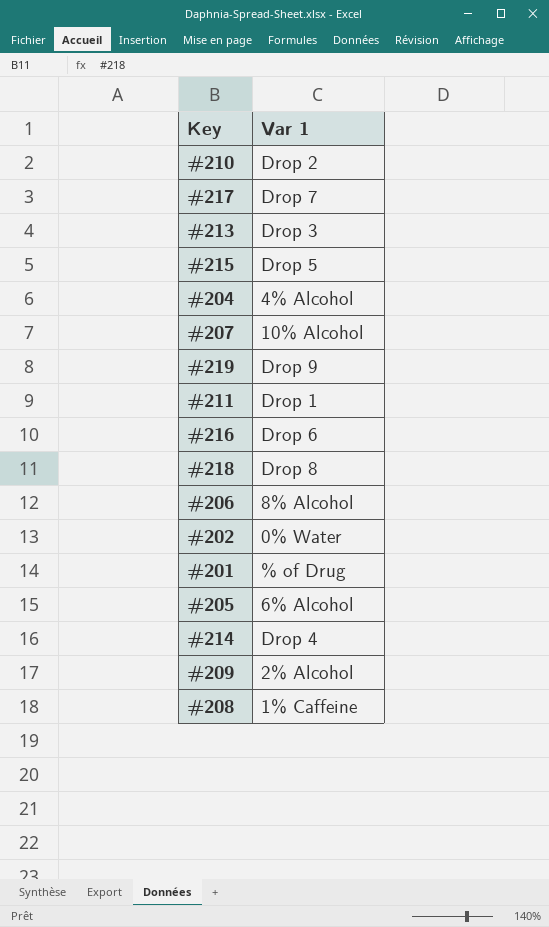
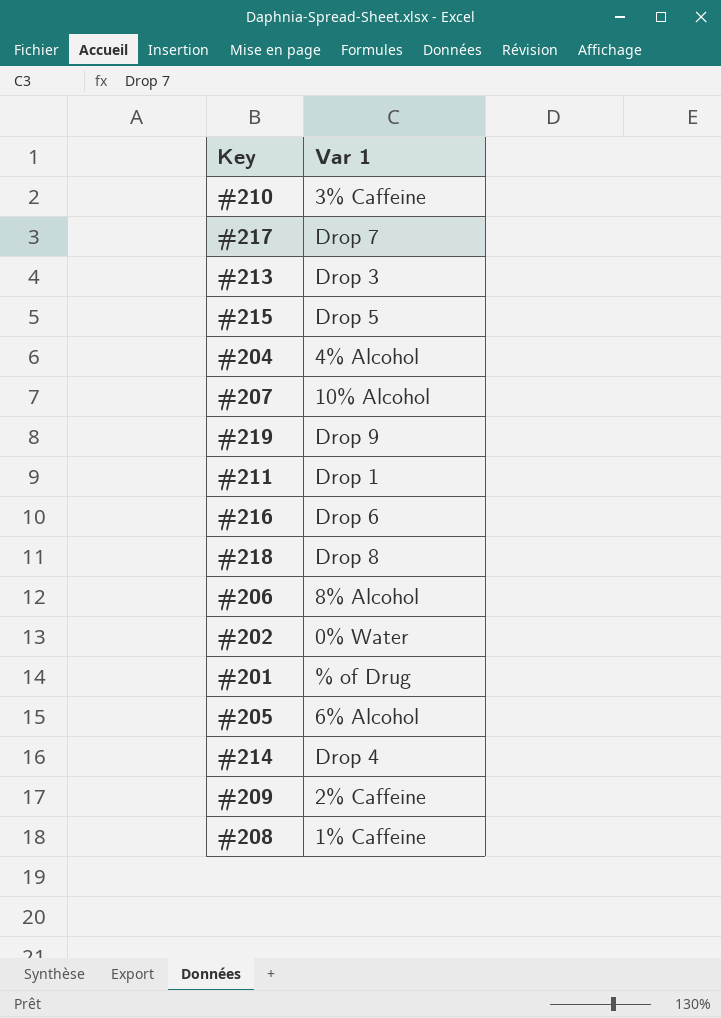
#210 | Var 1: Drop 2 -> 3% Caffeine
#209 | Var 1: 2% Alcohol -> 2% Caffeine

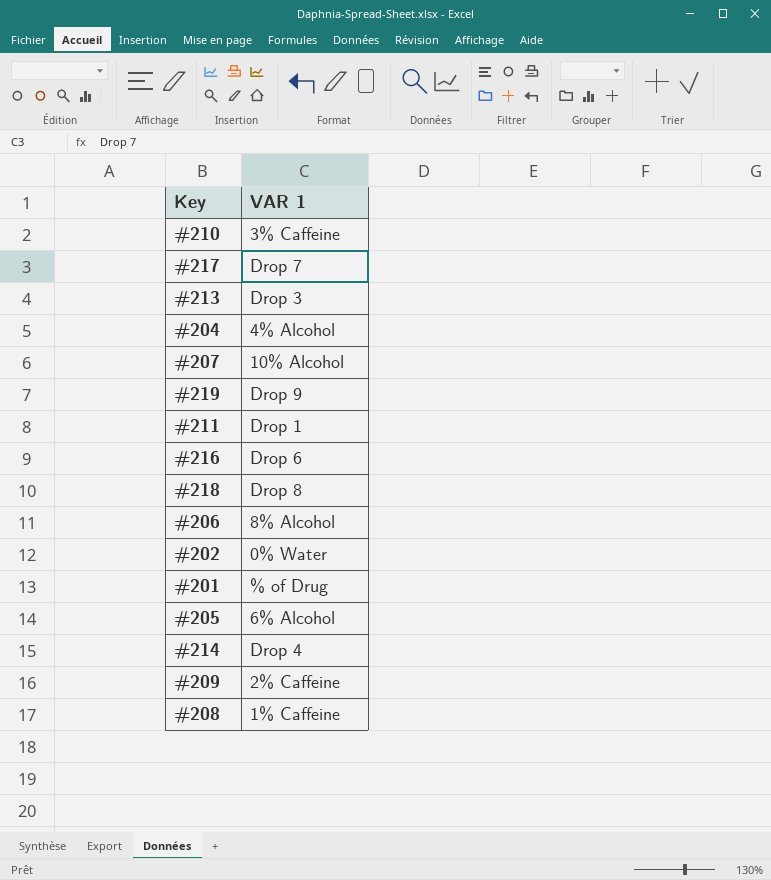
column name: Var 1 -> VAR 1
row #215: Drop 5 -> none

